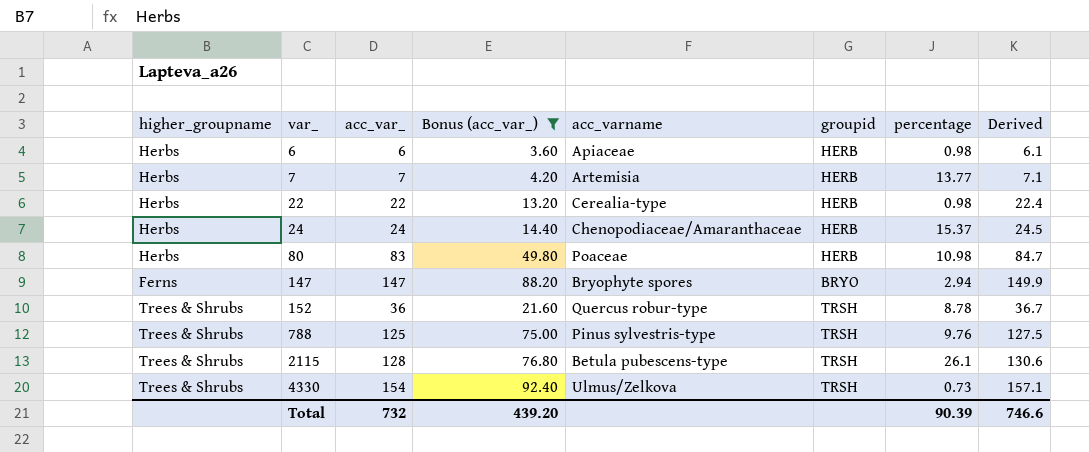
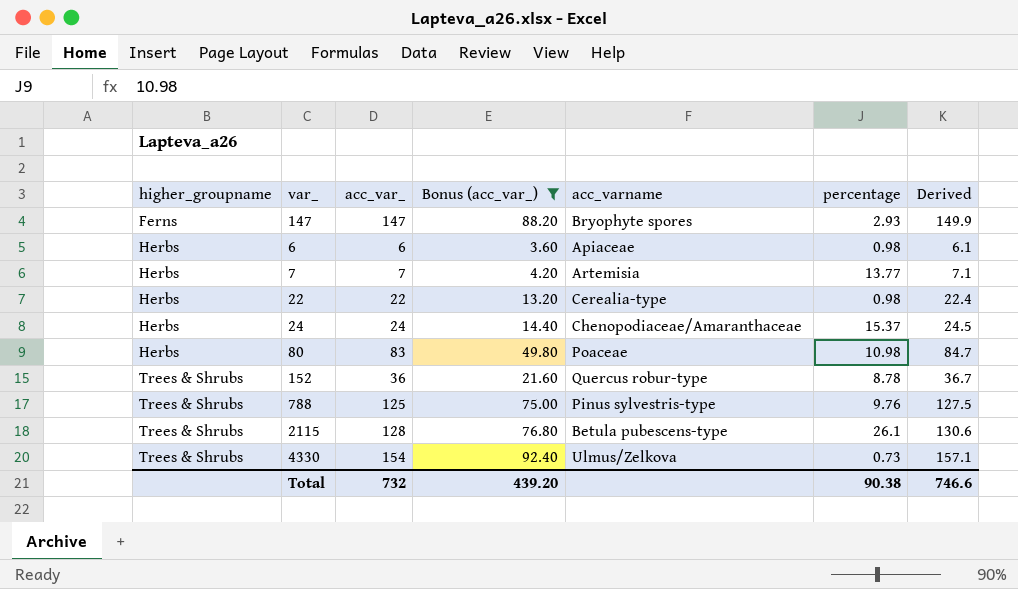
row order: var_ ascending -> higher_groupname ascending
column groupid | position: 6 -> none
147 | percentage: 2.94 -> 2.93
Total | percentage: 90.39 -> 90.38

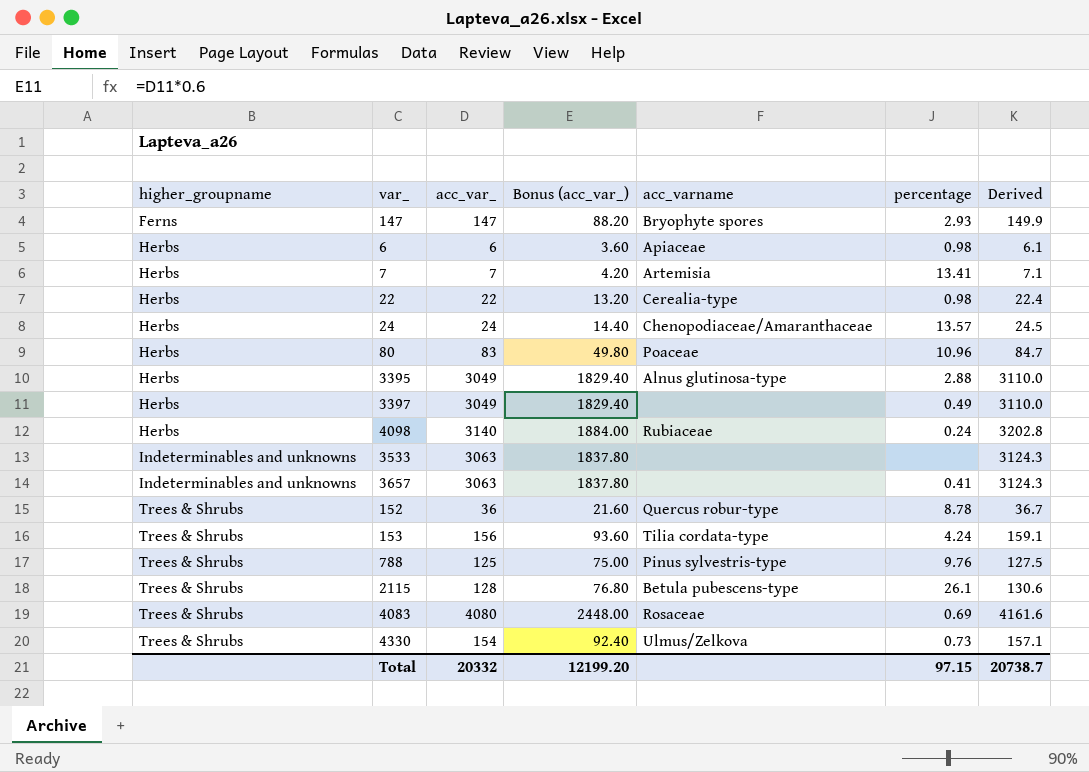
filter: Bonus (acc_var_) <= 92.40 -> none
7 | percentage: 13.77 -> 13.41
24 | percentage: 15.37 -> 13.57
80 | percentage: 10.98 -> 10.96
Total | acc_var_: 732 -> 20332
Total | Bonus (acc_var_): 439.20 -> 12199.20
Total | percentage: 90.38 -> 97.15
Total | Derived: 746.6 -> 20738.7

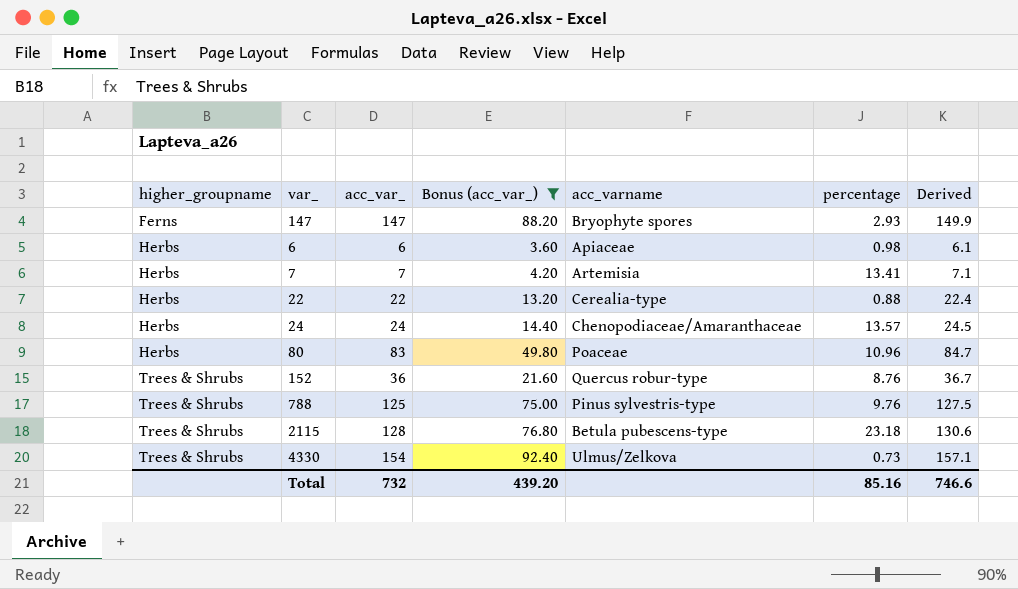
filter: none -> Bonus (acc_var_) <= 92.40
22 | percentage: 0.98 -> 0.88
152 | percentage: 8.78 -> 8.76
2115 | percentage: 26.1 -> 23.18
Total | acc_var_: 20332 -> 732
Total | Bonus (acc_var_): 12199.20 -> 439.20
Total | percentage: 97.15 -> 85.16
Total | Derived: 20738.7 -> 746.6

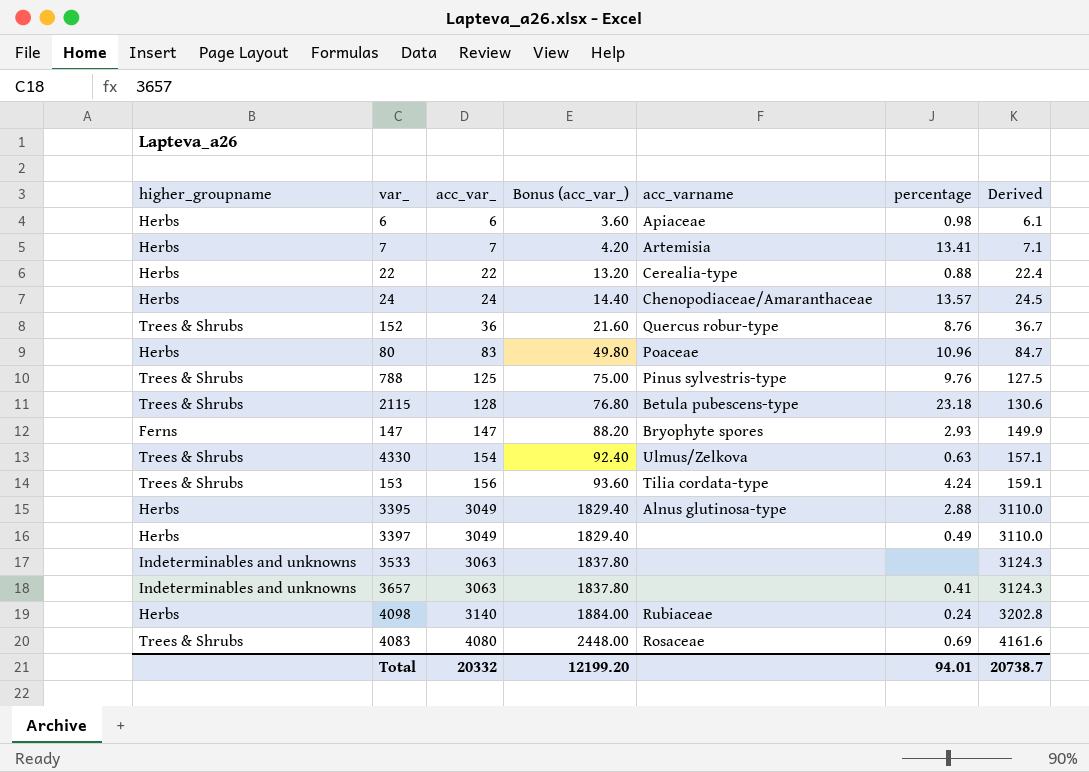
filter: Bonus (acc_var_) <= 92.40 -> none
row order: higher_groupname ascending -> acc_var_ ascending
4330 | percentage: 0.73 -> 0.63
Total | acc_var_: 732 -> 20332
Total | Bonus (acc_var_): 439.20 -> 12199.20
Total | percentage: 85.16 -> 94.01
Total | Derived: 746.6 -> 20738.7

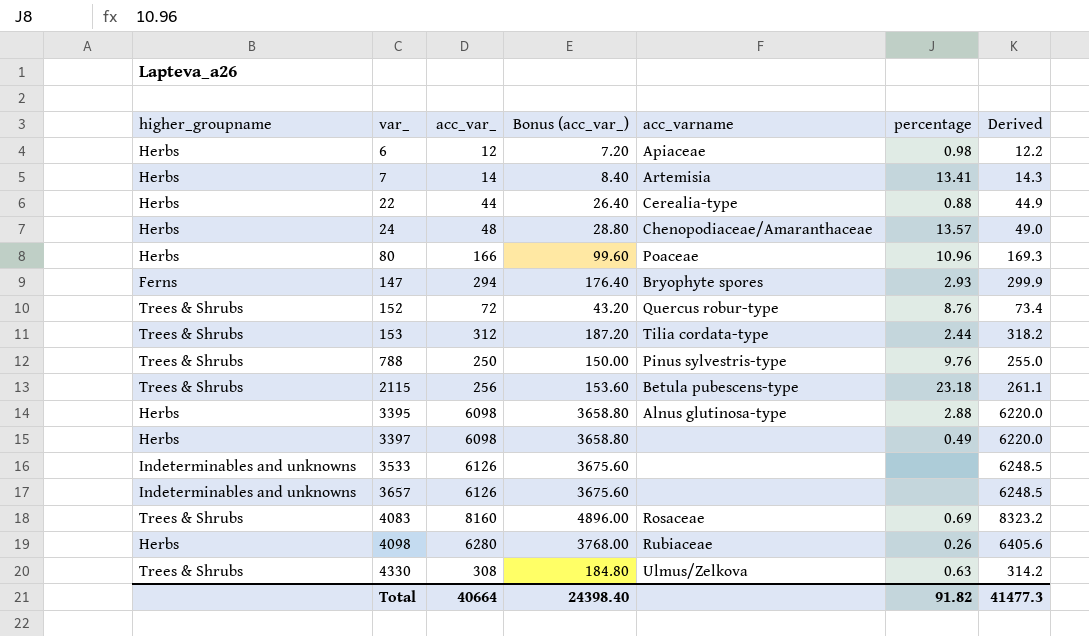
row order: acc_var_ ascending -> var_ ascending
6 | acc_var_: 6 -> 12
6 | Bonus (acc_var_): 3.60 -> 7.20
6 | Derived: 6.1 -> 12.2
7 | acc_var_: 7 -> 14
7 | Bonus (acc_var_): 4.20 -> 8.40
7 | Derived: 7.1 -> 14.3
22 | acc_var_: 22 -> 44
22 | Bonus (acc_var_): 13.20 -> 26.40
22 | Derived: 22.4 -> 44.9
24 | acc_var_: 24 -> 48
24 | Bonus (acc_var_): 14.40 -> 28.80
24 | Derived: 24.5 -> 49.0
80 | acc_var_: 83 -> 166
80 | Bonus (acc_var_): 49.80 -> 99.60
80 | Derived: 84.7 -> 169.3
147 | acc_var_: 147 -> 294
147 | Bonus (acc_var_): 88.20 -> 176.40
147 | Derived: 149.9 -> 299.9
152 | acc_var_: 36 -> 72
152 | Bonus (acc_var_): 21.60 -> 43.20
152 | Derived: 36.7 -> 73.4
153 | acc_var_: 156 -> 312
153 | Bonus (acc_var_): 93.60 -> 187.20
153 | percentage: 4.24 -> 2.44
153 | Derived: 159.1 -> 318.2
788 | acc_var_: 125 -> 250
788 | Bonus (acc_var_): 75.00 -> 150.00
788 | Derived: 127.5 -> 255.0
2115 | acc_var_: 128 -> 256
2115 | Bonus (acc_var_): 76.80 -> 153.60
2115 | Derived: 130.6 -> 261.1
3395 | acc_var_: 3049 -> 6098
3395 | Bonus (acc_var_): 1829.40 -> 3658.80
3395 | Derived: 3110.0 -> 6220.0
3397 | acc_var_: 3049 -> 6098
3397 | Bonus (acc_var_): 1829.40 -> 3658.80
3397 | Derived: 3110.0 -> 6220.0
3533 | acc_var_: 3063 -> 6126
3533 | Bonus (acc_var_): 1837.80 -> 3675.60
3533 | Derived: 3124.3 -> 6248.5
3657 | acc_var_: 3063 -> 6126
3657 | Bonus (acc_var_): 1837.80 -> 3675.60
3657 | percentage: 0.41 -> none
3657 | Derived: 3124.3 -> 6248.5
4083 | acc_var_: 4080 -> 8160
4083 | Bonus (acc_var_): 2448.00 -> 4896.00
4083 | Derived: 4161.6 -> 8323.2
4098 | acc_var_: 3140 -> 6280
4098 | Bonus (acc_var_): 1884.00 -> 3768.00
4098 | percentage: 0.24 -> 0.26
4098 | Derived: 3202.8 -> 6405.6
4330 | acc_var_: 154 -> 308
4330 | Bonus (acc_var_): 92.40 -> 184.80
4330 | Derived: 157.1 -> 314.2
Total | acc_var_: 20332 -> 40664
Total | Bonus (acc_var_): 12199.20 -> 24398.40
Total | percentage: 94.01 -> 91.82
Total | Derived: 20738.7 -> 41477.3

